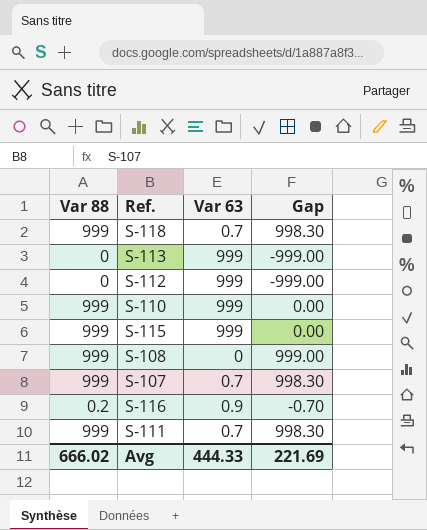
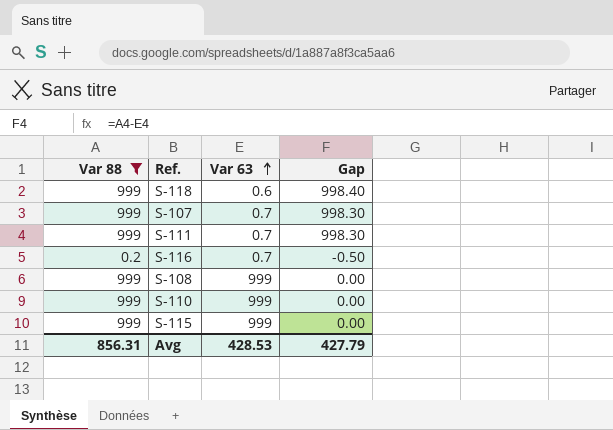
filter: none -> Var 88 != 0
row order: none -> Var 63 ascending
S-118 | Var 63: 0.7 -> 0.6
S-118 | Gap: 998.30 -> 998.40
S-116 | Var 63: 0.9 -> 0.7
S-116 | Gap: -0.70 -> -0.50
S-108 | Var 63: 0 -> 999
S-108 | Gap: 999.00 -> 0.00
Avg | Var 88: 666.02 -> 856.31
Avg | Var 63: 444.33 -> 428.53
Avg | Gap: 221.69 -> 427.79

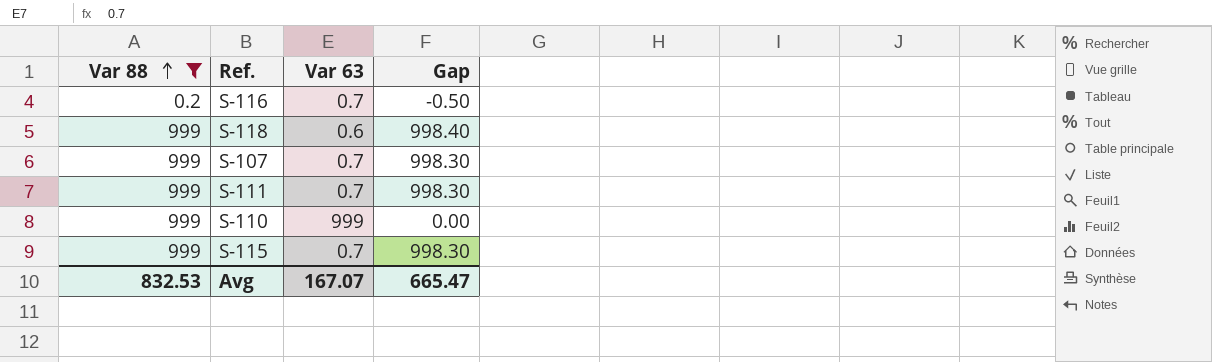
row order: Var 63 ascending -> Var 88 ascending
row S-108: 999 | 999 | 0.00 -> none
S-115 | Var 63: 999 -> 0.7
S-115 | Gap: 0.00 -> 998.30
Avg | Var 88: 856.31 -> 832.53
Avg | Var 63: 428.53 -> 167.07
Avg | Gap: 427.79 -> 665.47

